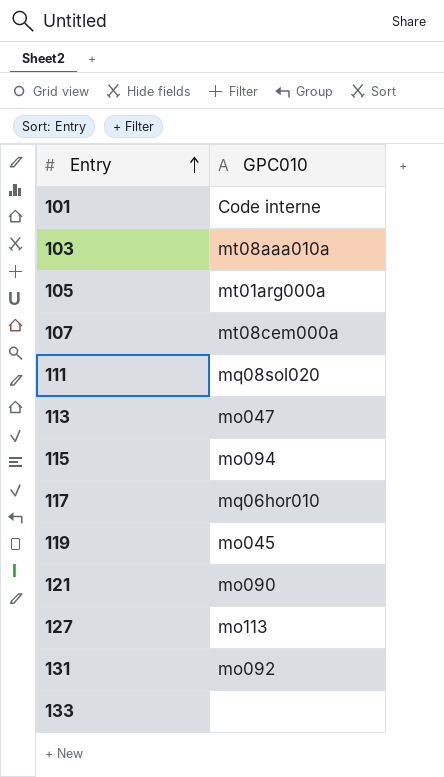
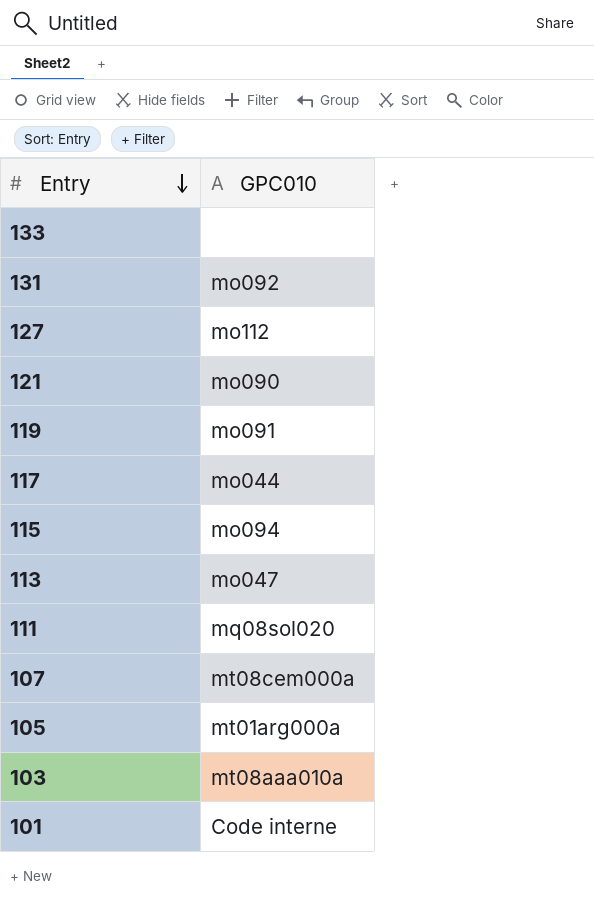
row order: Entry ascending -> Entry descending
127 | GPC010: mo113 -> mo112
119 | GPC010: mo045 -> mo091
117 | GPC010: mq06hor010 -> mo044

